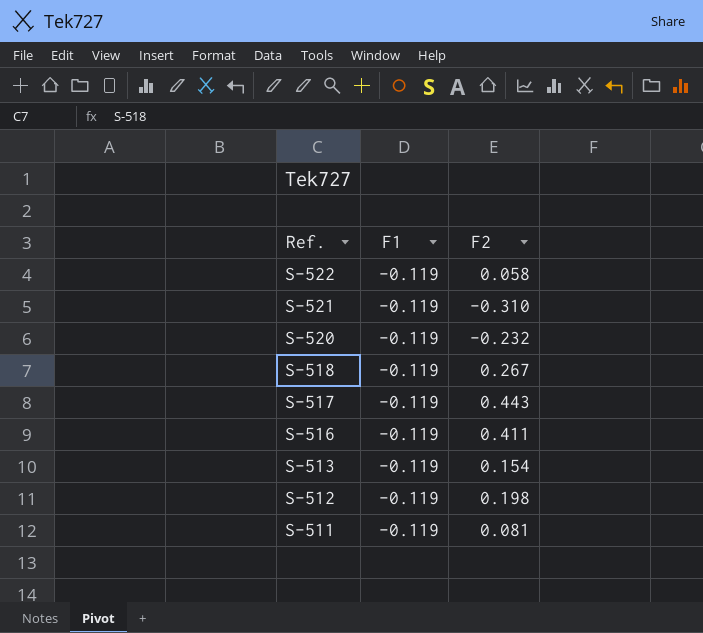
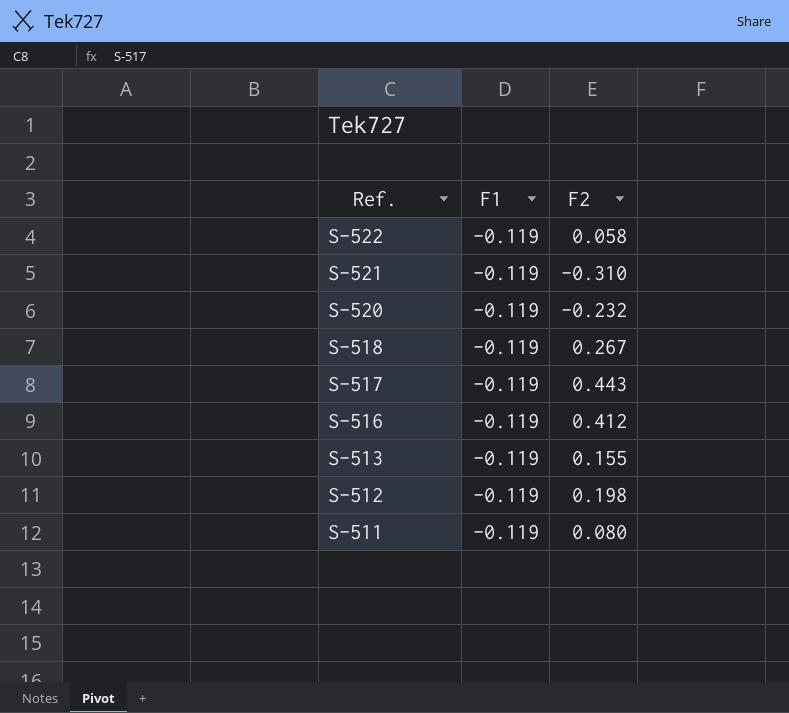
S-516 | F2: 0.411 -> 0.412
S-513 | F2: 0.154 -> 0.155
S-511 | F2: 0.081 -> 0.080

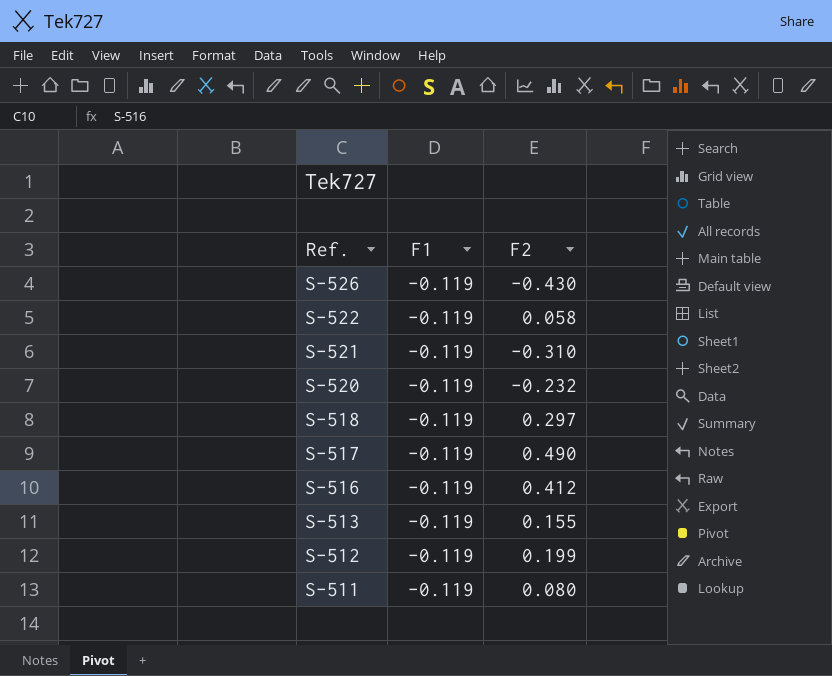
row S-526: none -> -0.119 | -0.430
S-518 | F2: 0.267 -> 0.297
S-517 | F2: 0.443 -> 0.490
S-512 | F2: 0.198 -> 0.199

